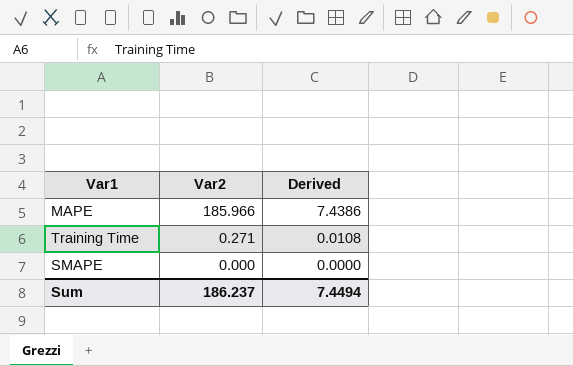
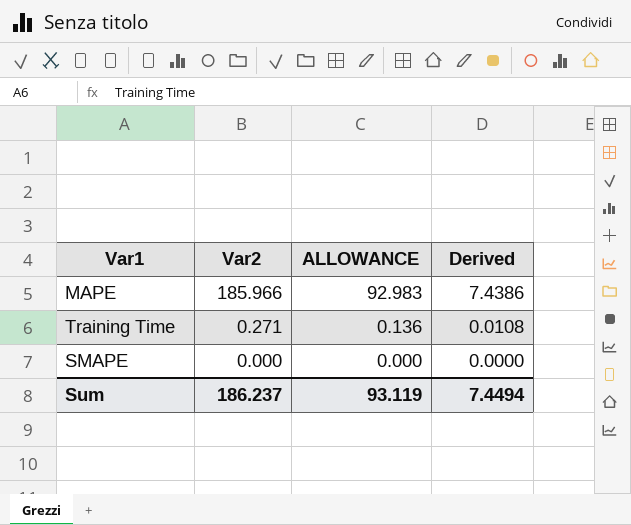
column ALLOWANCE | formula: none -> [Var2] * 0.5

